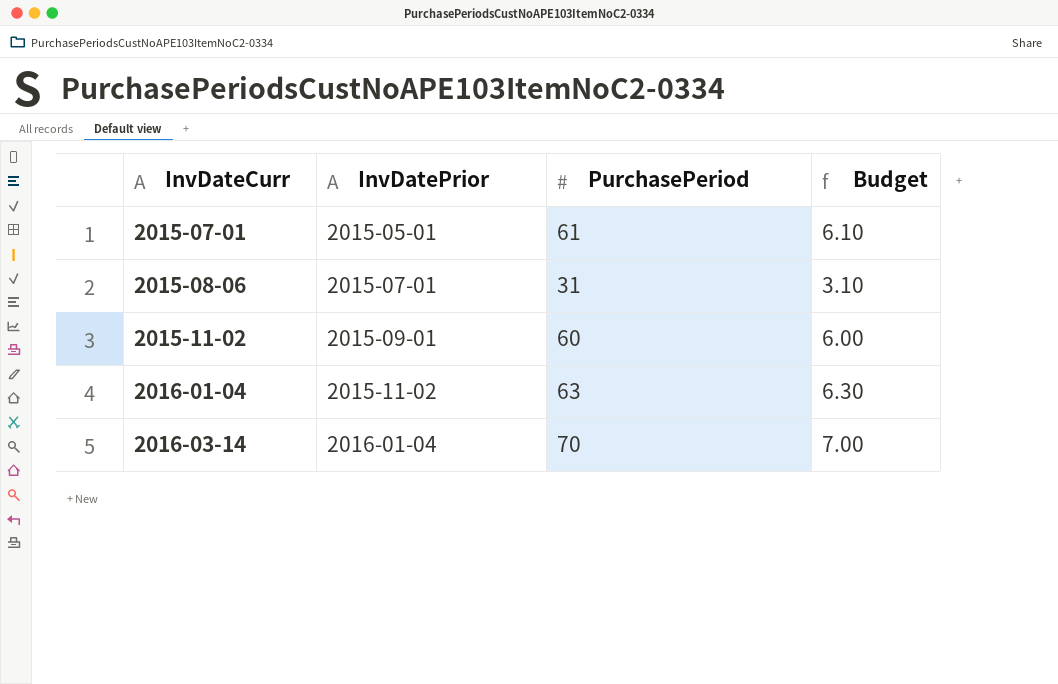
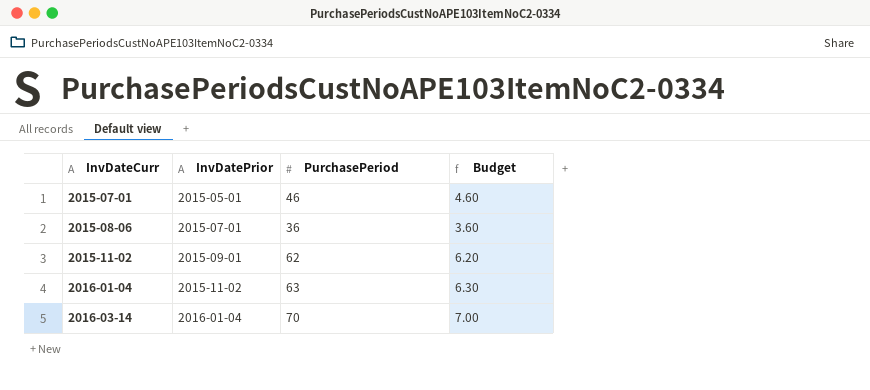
2015-07-01 | PurchasePeriod: 61 -> 46
2015-07-01 | Budget: 6.10 -> 4.60
2015-08-06 | PurchasePeriod: 31 -> 36
2015-08-06 | Budget: 3.10 -> 3.60
2015-11-02 | PurchasePeriod: 60 -> 62
2015-11-02 | Budget: 6.00 -> 6.20

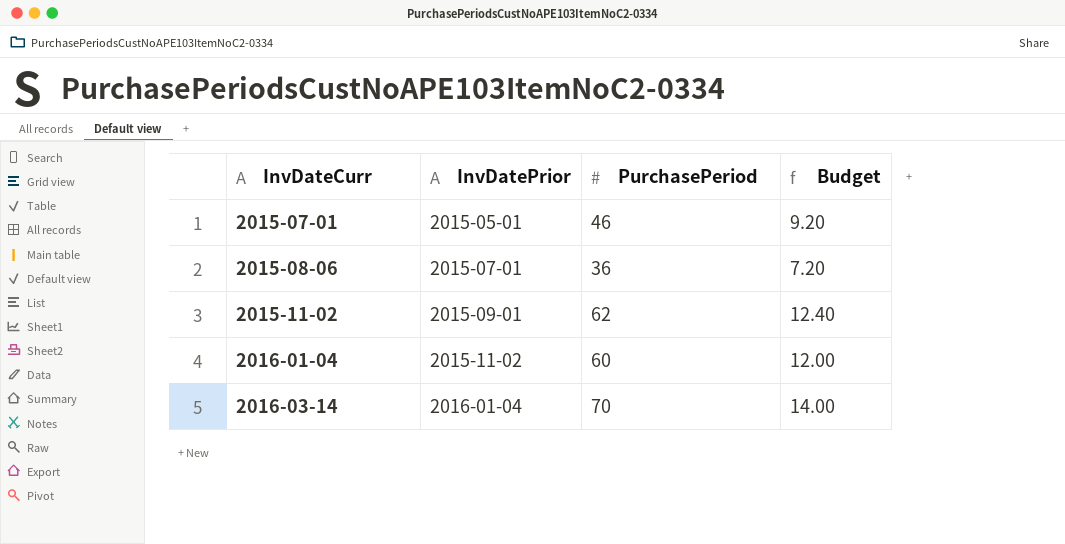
column Budget | formula: [PurchasePeriod] * 0.1 -> [PurchasePeriod] * 0.2
2016-01-04 | PurchasePeriod: 63 -> 60

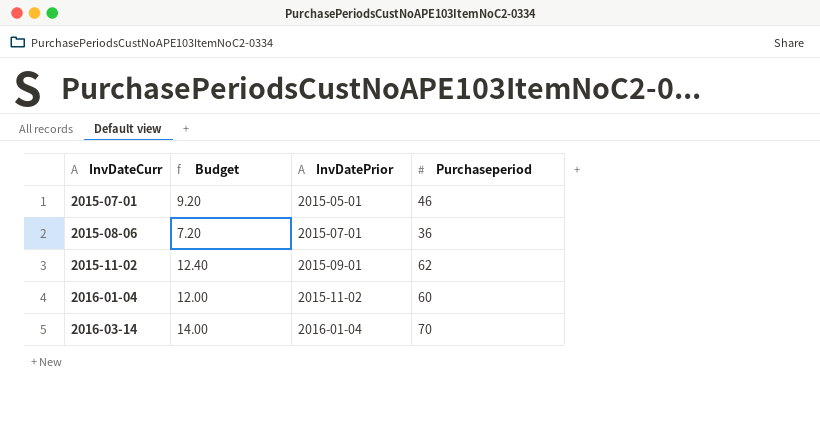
column Budget | position: 4 -> 2
column name: PurchasePeriod -> Purchaseperiod

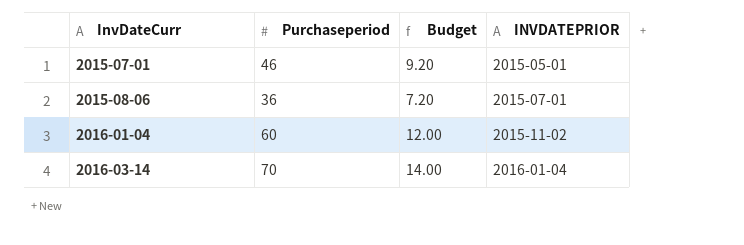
column Purchaseperiod | position: 4 -> 2
column name: InvDatePrior -> INVDATEPRIOR
row 2015-11-02: 12.40 | 2015-09-01 | 62 -> none

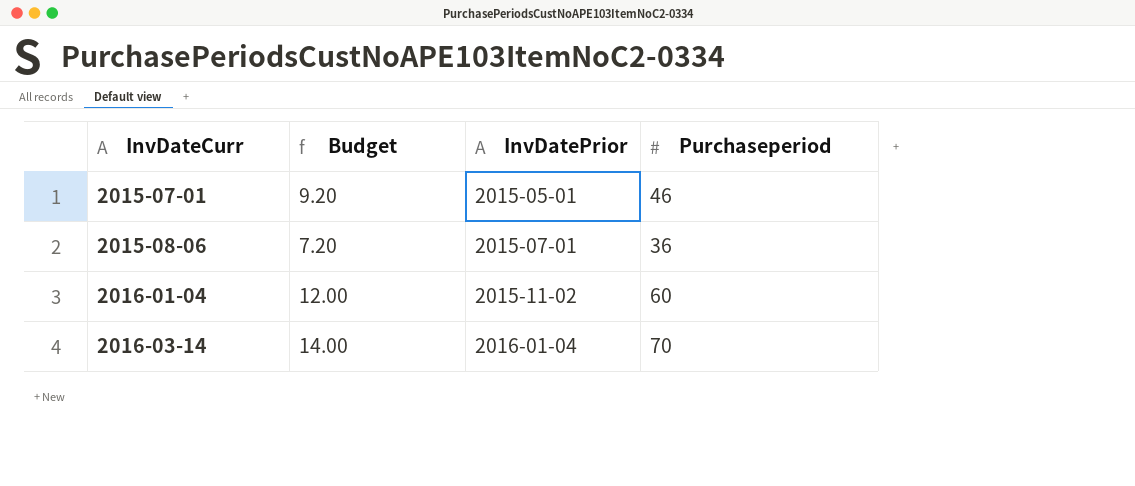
column name: INVDATEPRIOR -> InvDatePrior
column Purchaseperiod | position: 2 -> 4

